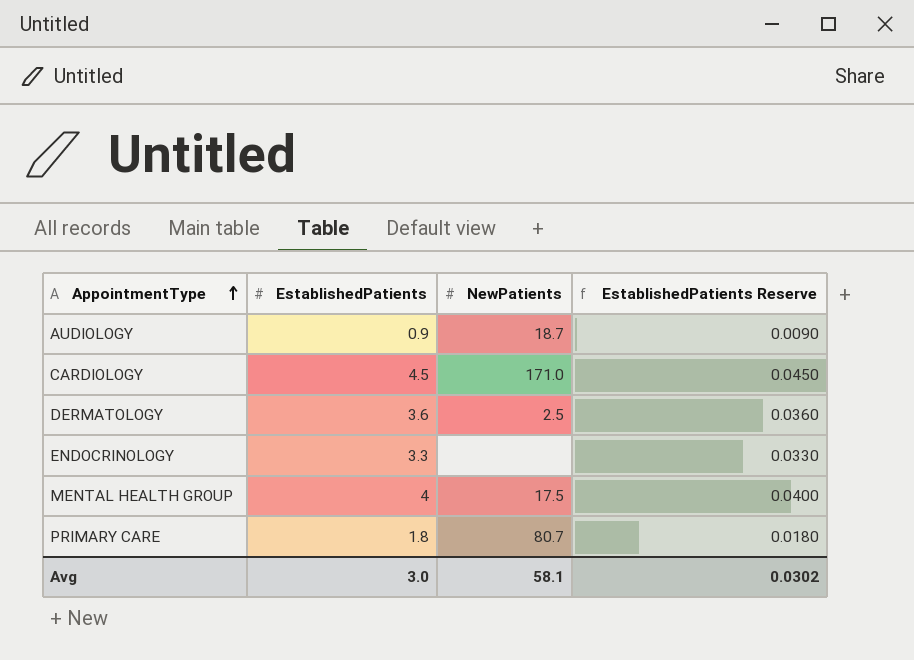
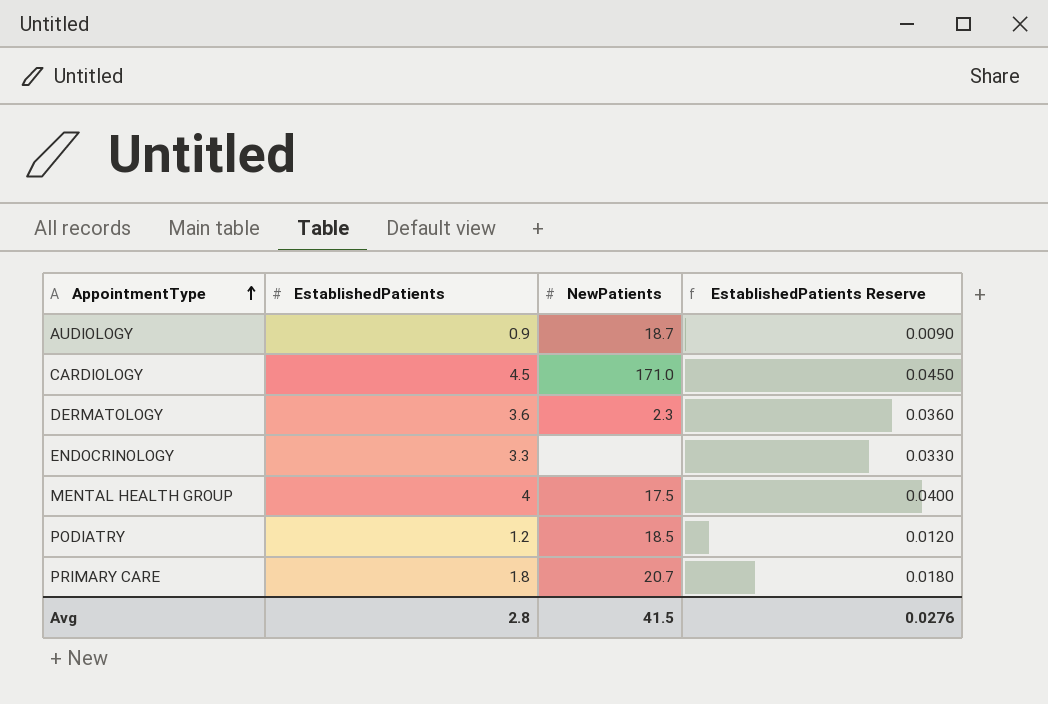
DERMATOLOGY | NewPatients: 2.5 -> 2.3
row PODIATRY: none -> 1.2 | 18.5 | 0.0120
PRIMARY CARE | NewPatients: 80.7 -> 20.7
Avg | EstablishedPatients: 3.0 -> 2.8
Avg | NewPatients: 58.1 -> 41.5
Avg | EstablishedPatients Reserve: 0.0302 -> 0.0276

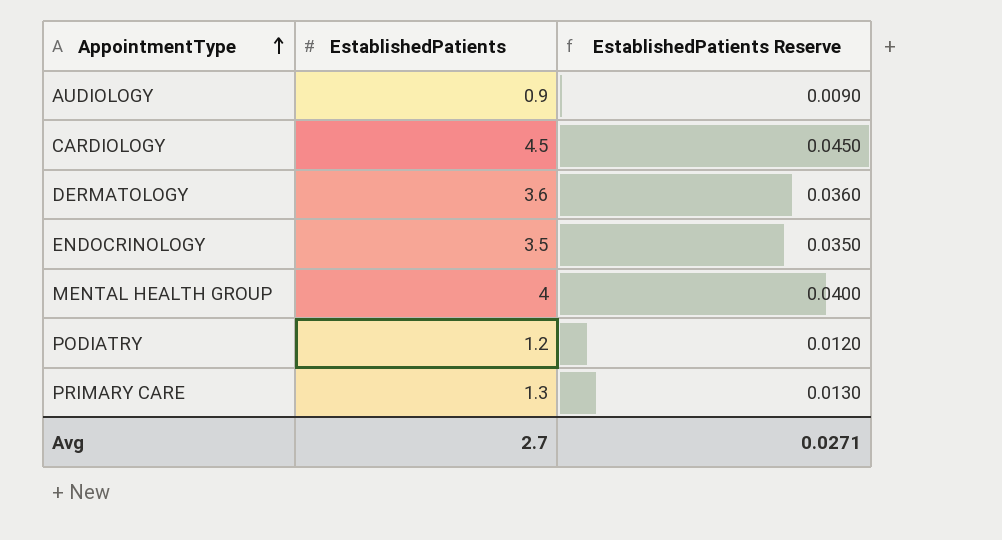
column NewPatients | position: 3 -> none
ENDOCRINOLOGY | EstablishedPatients: 3.3 -> 3.5
ENDOCRINOLOGY | EstablishedPatients Reserve: 0.0330 -> 0.0350
PRIMARY CARE | EstablishedPatients: 1.8 -> 1.3
PRIMARY CARE | EstablishedPatients Reserve: 0.0180 -> 0.0130
Avg | EstablishedPatients: 2.8 -> 2.7
Avg | EstablishedPatients Reserve: 0.0276 -> 0.0271

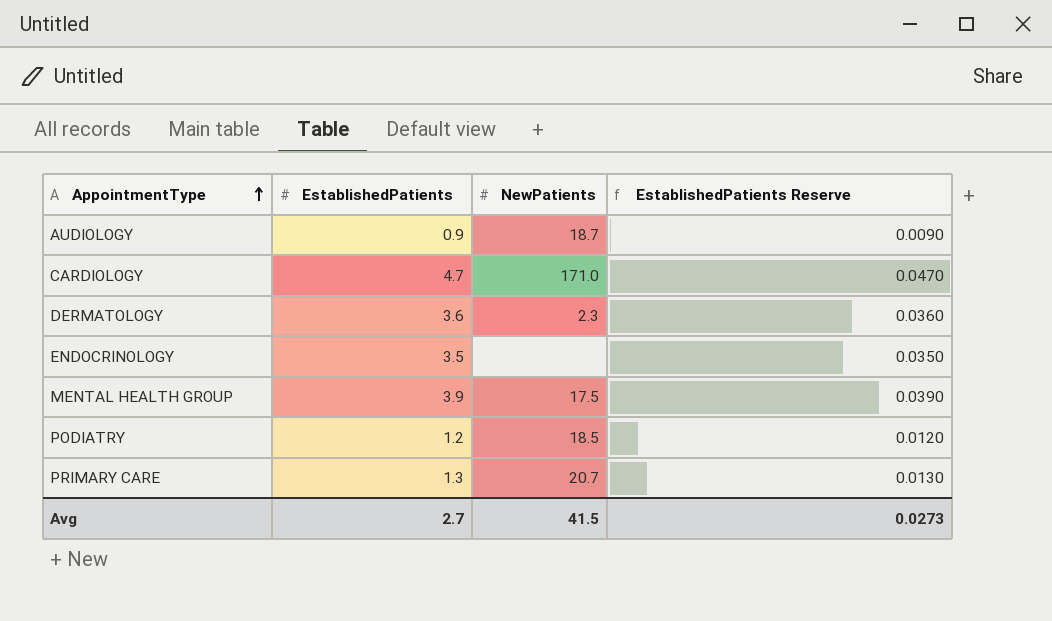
column NewPatients | position: none -> 3
CARDIOLOGY | EstablishedPatients: 4.5 -> 4.7
CARDIOLOGY | EstablishedPatients Reserve: 0.0450 -> 0.0470
MENTAL HEALTH GROUP | EstablishedPatients: 4 -> 3.9
MENTAL HEALTH GROUP | EstablishedPatients Reserve: 0.0400 -> 0.0390
Avg | EstablishedPatients Reserve: 0.0271 -> 0.0273

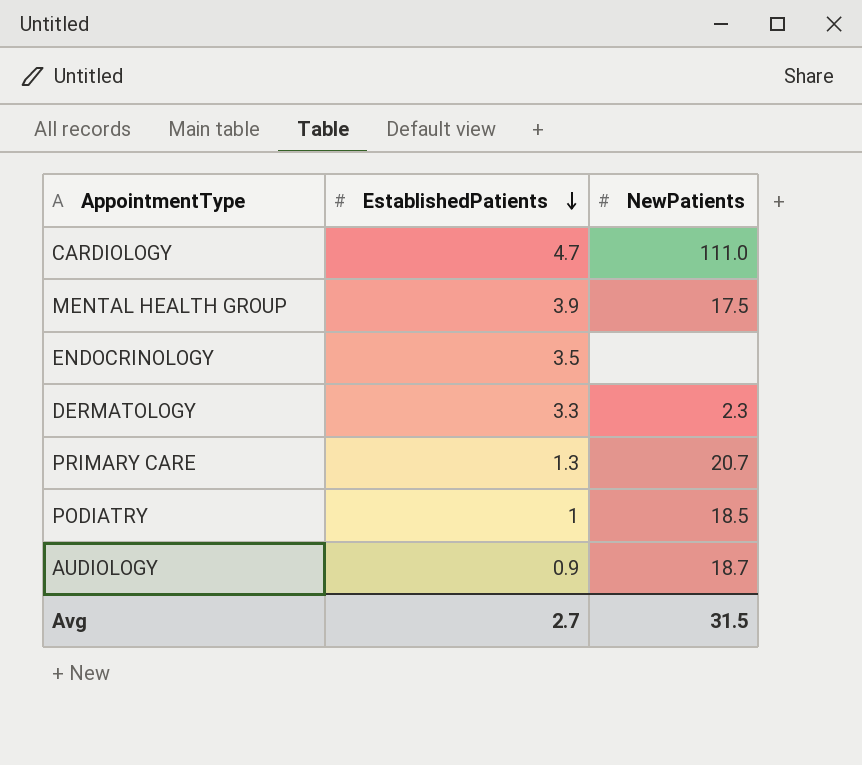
row order: AppointmentType ascending -> EstablishedPatients descending
column EstablishedPatients Reserve | formula: [EstablishedPatients] * 0.01 -> none
CARDIOLOGY | NewPatients: 171.0 -> 111.0
DERMATOLOGY | EstablishedPatients: 3.6 -> 3.3
PODIATRY | EstablishedPatients: 1.2 -> 1
Avg | NewPatients: 41.5 -> 31.5

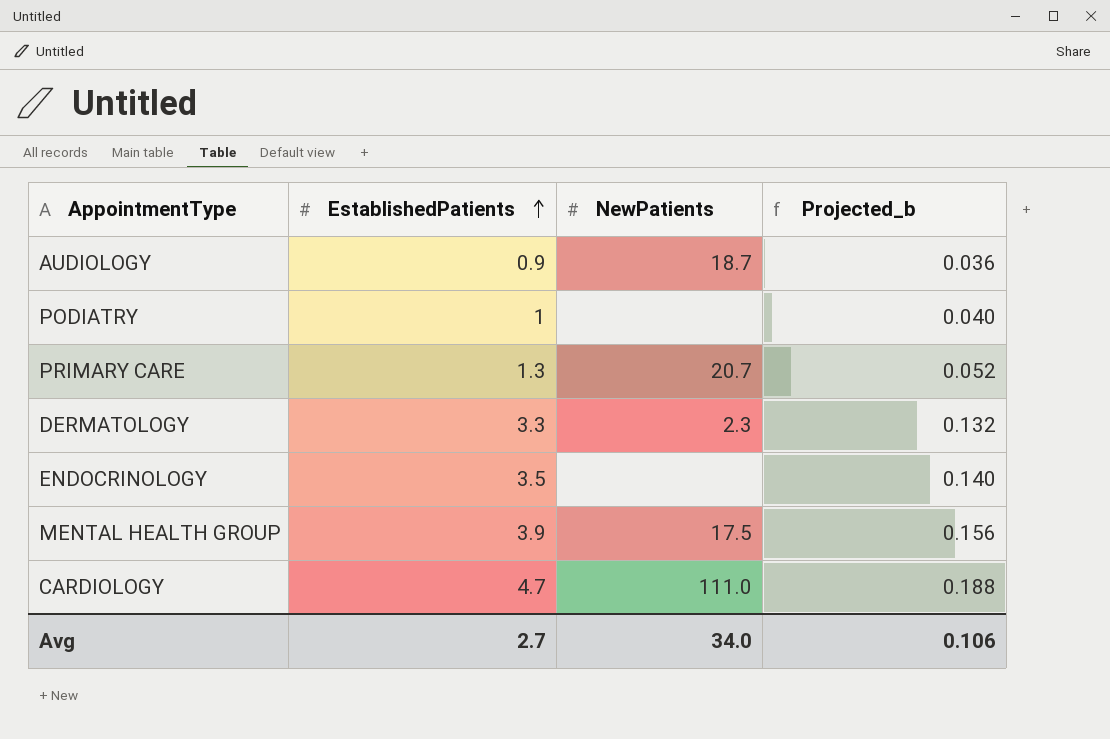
row order: EstablishedPatients descending -> EstablishedPatients ascending
column Projected_b | formula: none -> [EstablishedPatients] * 0.04
PODIATRY | NewPatients: 18.5 -> none
Avg | NewPatients: 31.5 -> 34.0

